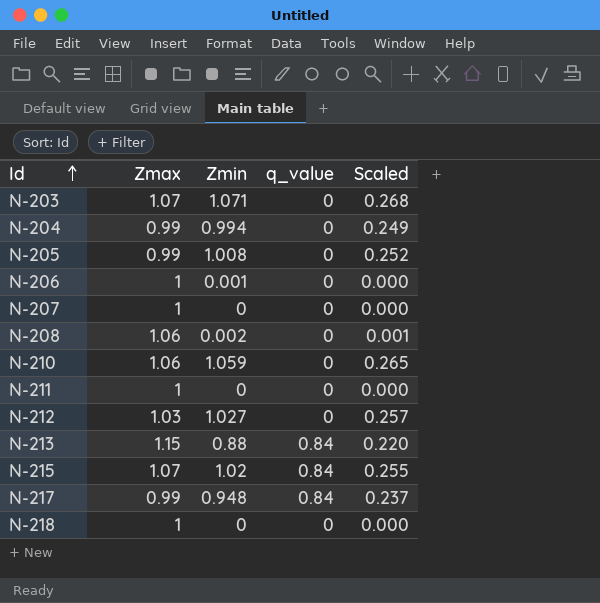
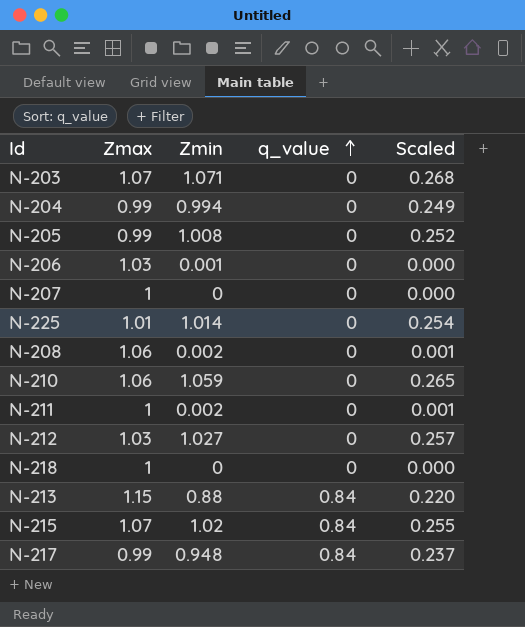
row order: Id ascending -> q_value ascending
N-206 | Zmax: 1 -> 1.03
row N-225: none -> 1.01 | 1.014 | 0 | 0.254
N-211 | Zmin: 0 -> 0.002
N-211 | Scaled: 0.000 -> 0.001

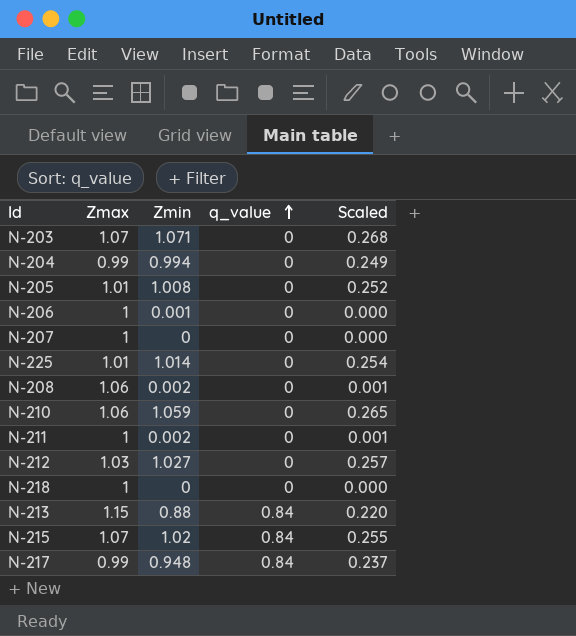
N-205 | Zmax: 0.99 -> 1.01
N-206 | Zmax: 1.03 -> 1

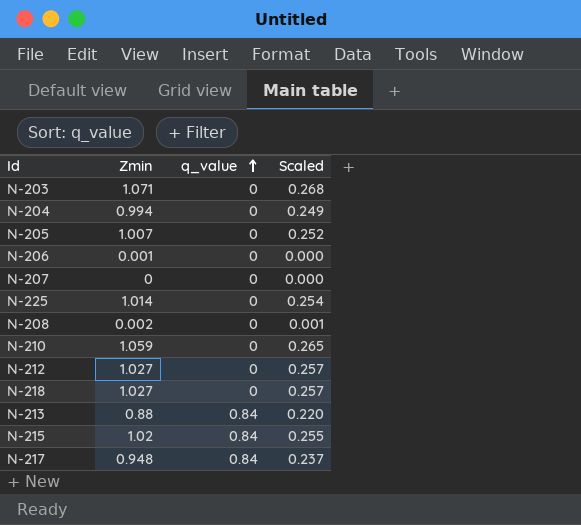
column Zmax | position: 2 -> none
row N-211: 1 | 0.002 | 0 | 0.001 -> none
N-205 | Zmin: 1.008 -> 1.007
N-218 | Zmin: 0 -> 1.027
N-218 | Scaled: 0.000 -> 0.257

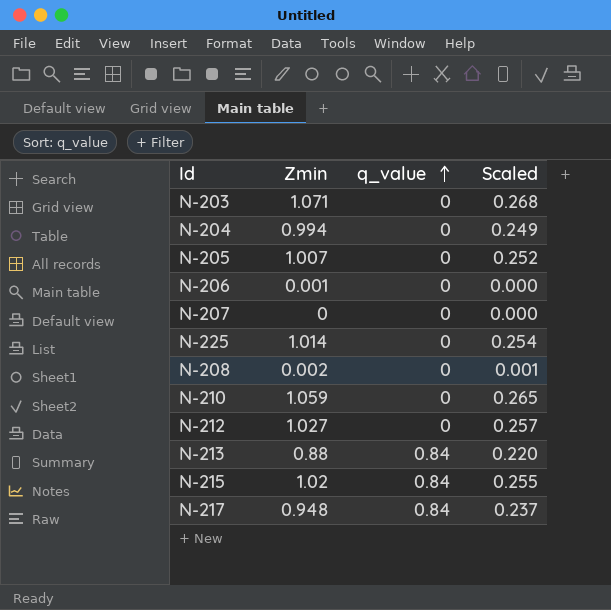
row N-218: 1.027 | 0 | 0.257 -> none

